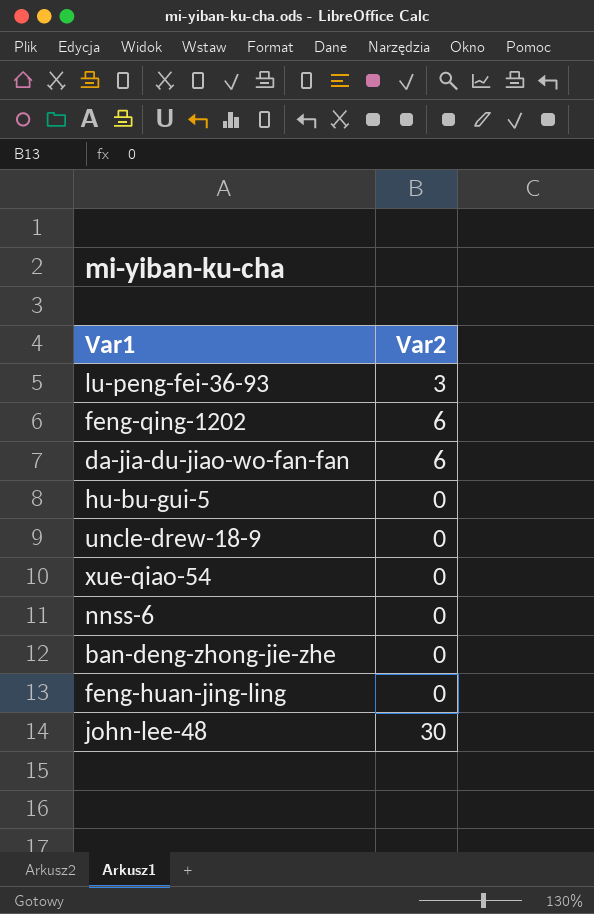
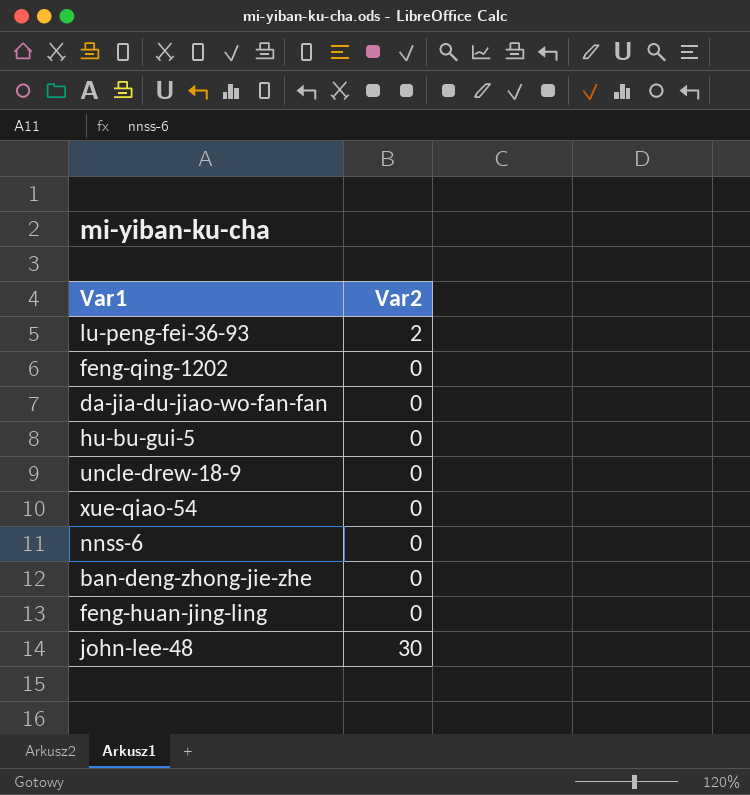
lu-peng-fei-36-93 | Var2: 3 -> 2
feng-qing-1202 | Var2: 6 -> 0
da-jia-du-jiao-wo-fan-fan | Var2: 6 -> 0

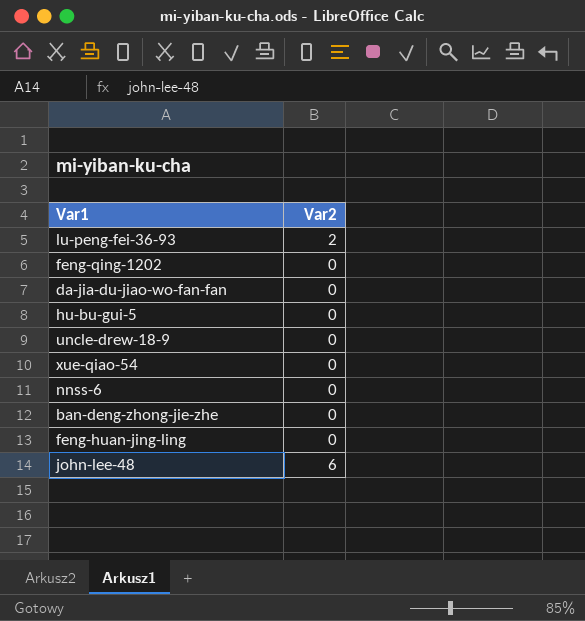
john-lee-48 | Var2: 30 -> 6

